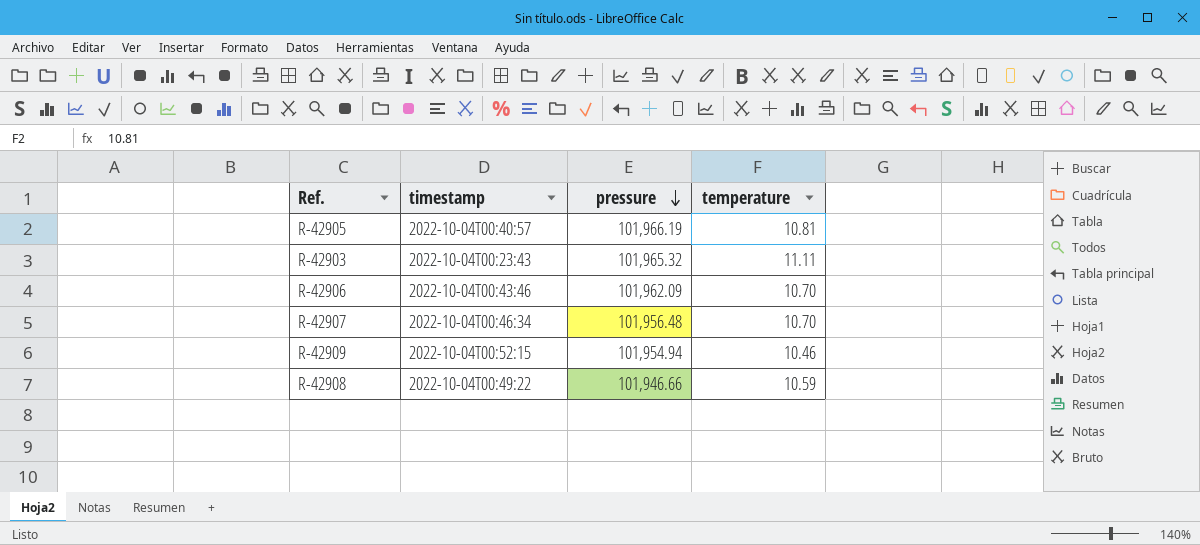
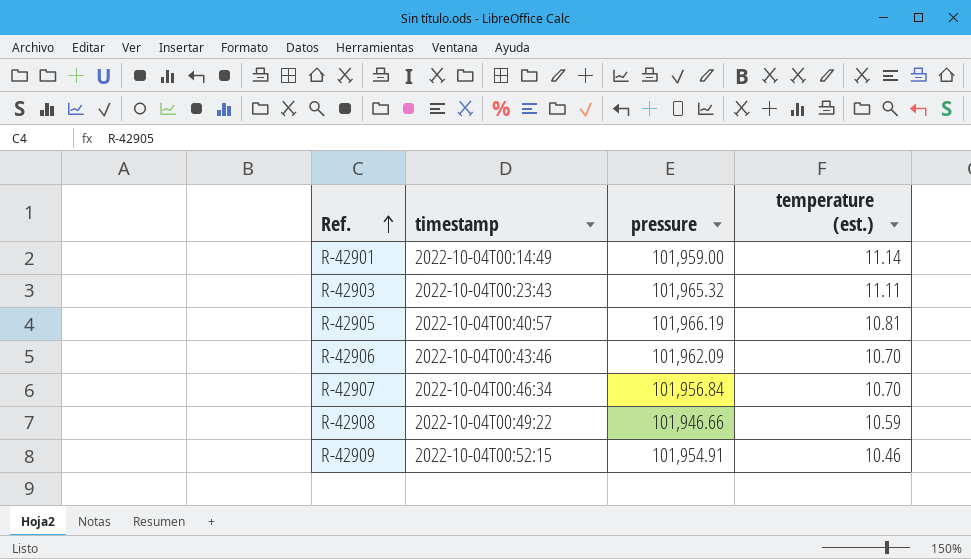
row order: pressure descending -> Ref. ascending
column name: temperature -> temperature (est.)
row R-42901: none -> 2022-10-04T00:14:49 | 101,959.00 | 11.14
R-42907 | pressure: 101,956.48 -> 101,956.84
R-42909 | pressure: 101,954.94 -> 101,954.91

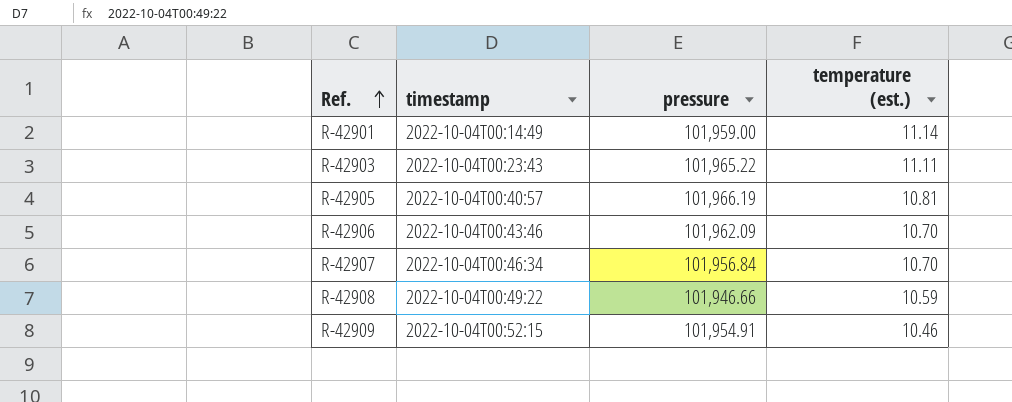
R-42903 | pressure: 101,965.32 -> 101,965.22

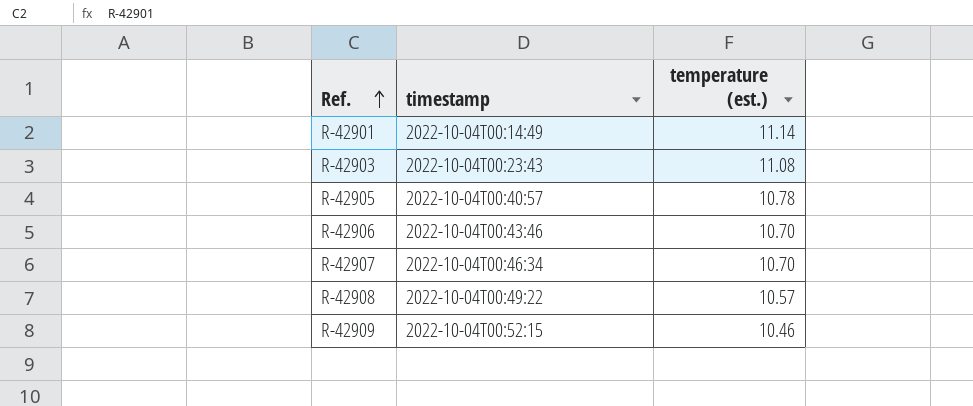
column pressure | position: 3 -> none
R-42903 | temperature (est.): 11.11 -> 11.08
R-42905 | temperature (est.): 10.81 -> 10.78
R-42908 | temperature (est.): 10.59 -> 10.57

